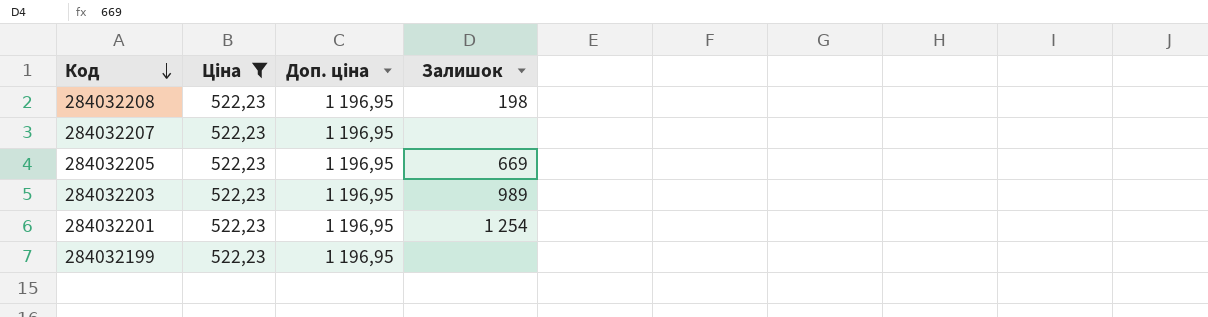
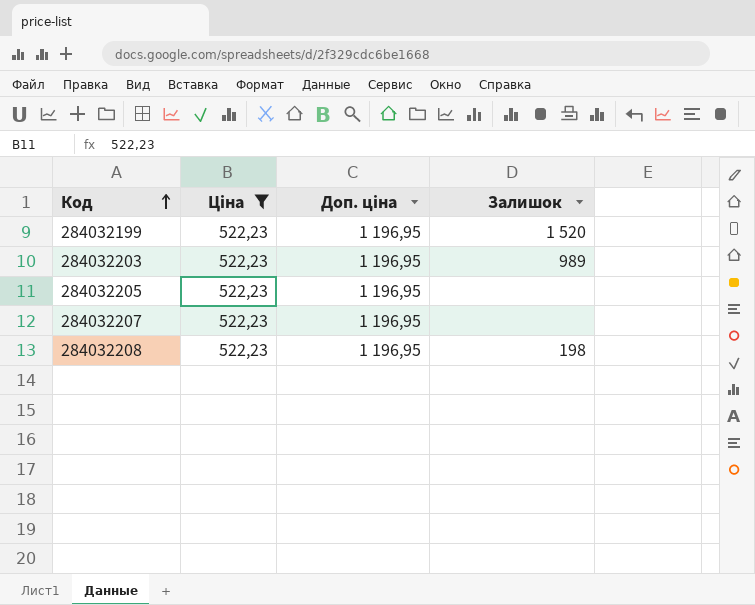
row order: Код descending -> Код ascending
row 284032201: 522,23 | 1 196,95 | 1 254 -> none
284032199 | Залишок: none -> 1 520
284032205 | Залишок: 669 -> none

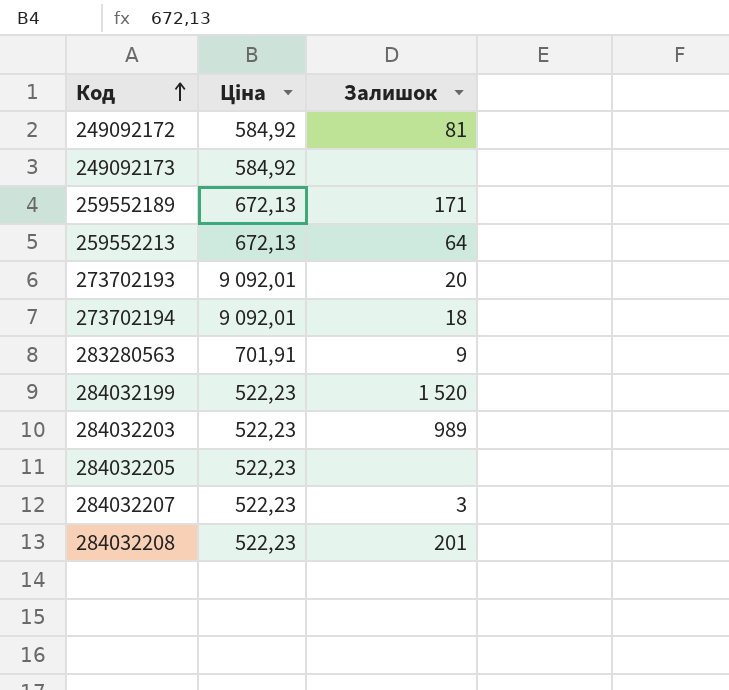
filter: Ціна = 522,23 -> none
column Доп. ціна | position: 3 -> none
284032207 | Залишок: none -> 3
284032208 | Залишок: 198 -> 201

